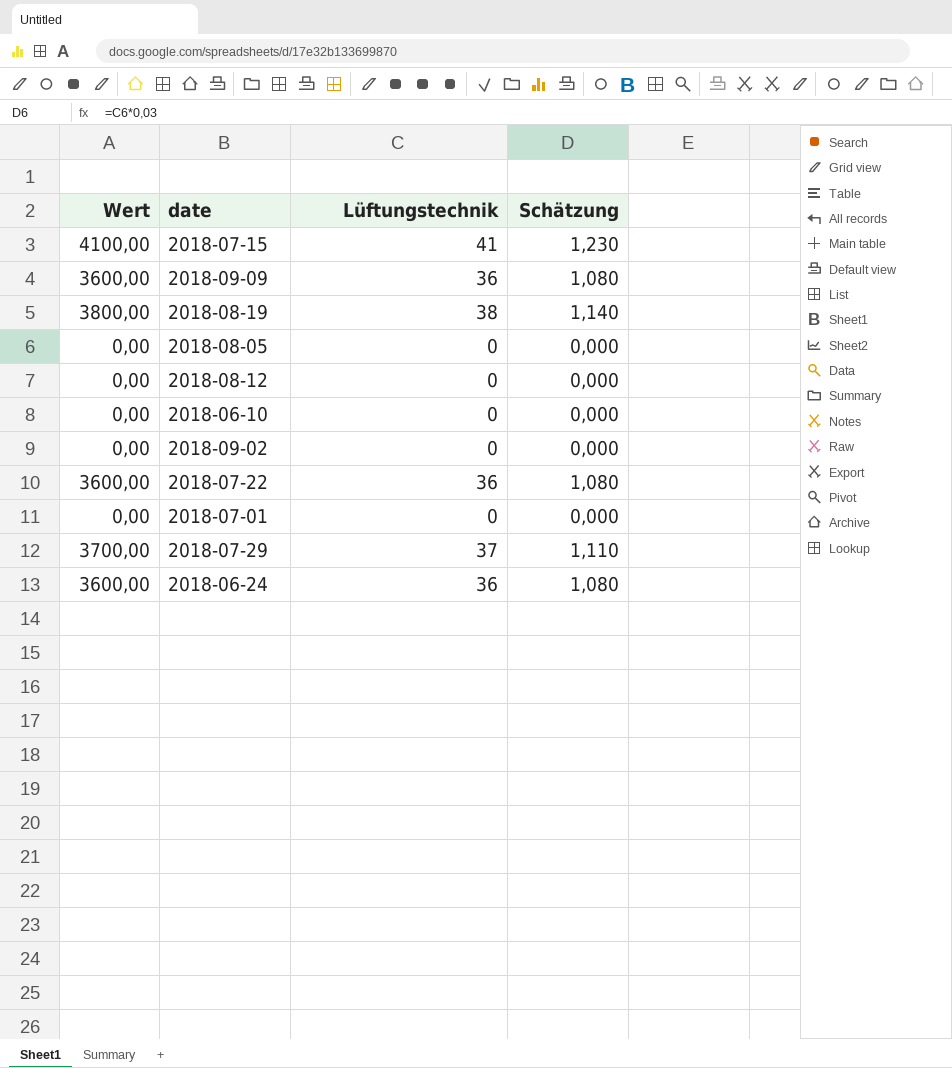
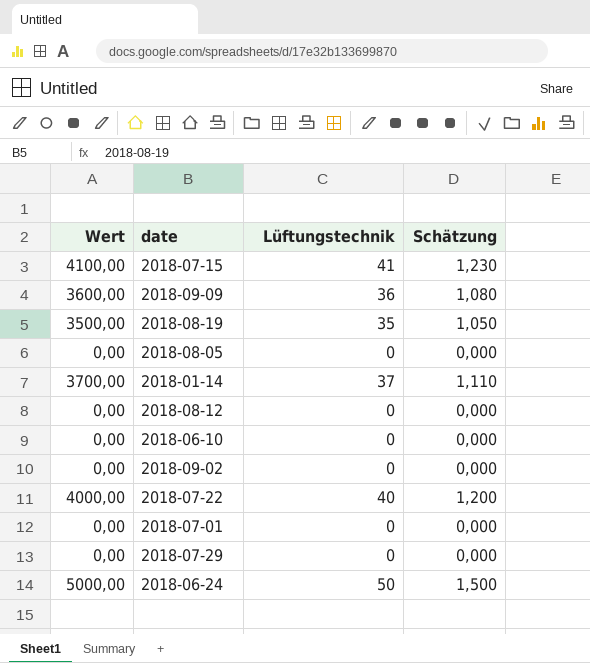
2018-08-19 | Wert: 3800,00 -> 3500,00
2018-08-19 | Lüftungstechnik: 38 -> 35
2018-08-19 | Schätzung: 1,140 -> 1,050
row 2018-01-14: none -> 3700,00 | 37 | 1,110
2018-07-22 | Wert: 3600,00 -> 4000,00
2018-07-22 | Lüftungstechnik: 36 -> 40
2018-07-22 | Schätzung: 1,080 -> 1,200
2018-07-29 | Wert: 3700,00 -> 0,00
2018-07-29 | Lüftungstechnik: 37 -> 0
2018-07-29 | Schätzung: 1,110 -> 0,000
2018-06-24 | Wert: 3600,00 -> 5000,00
2018-06-24 | Lüftungstechnik: 36 -> 50
2018-06-24 | Schätzung: 1,080 -> 1,500

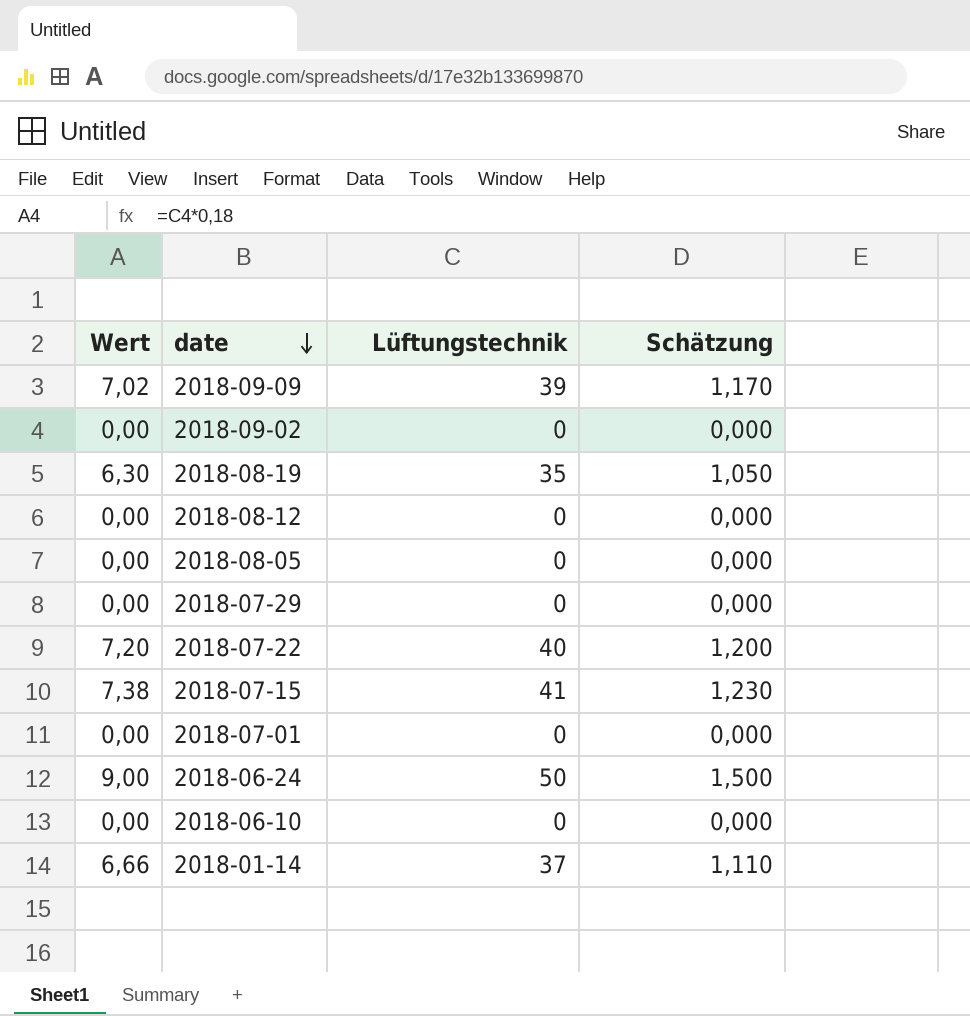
row order: none -> date descending
column Wert | formula: [Lüftungstechnik] * 100 -> [Lüftungstechnik] * 0,18
2018-09-09 | Lüftungstechnik: 36 -> 39
2018-09-09 | Schätzung: 1,080 -> 1,170

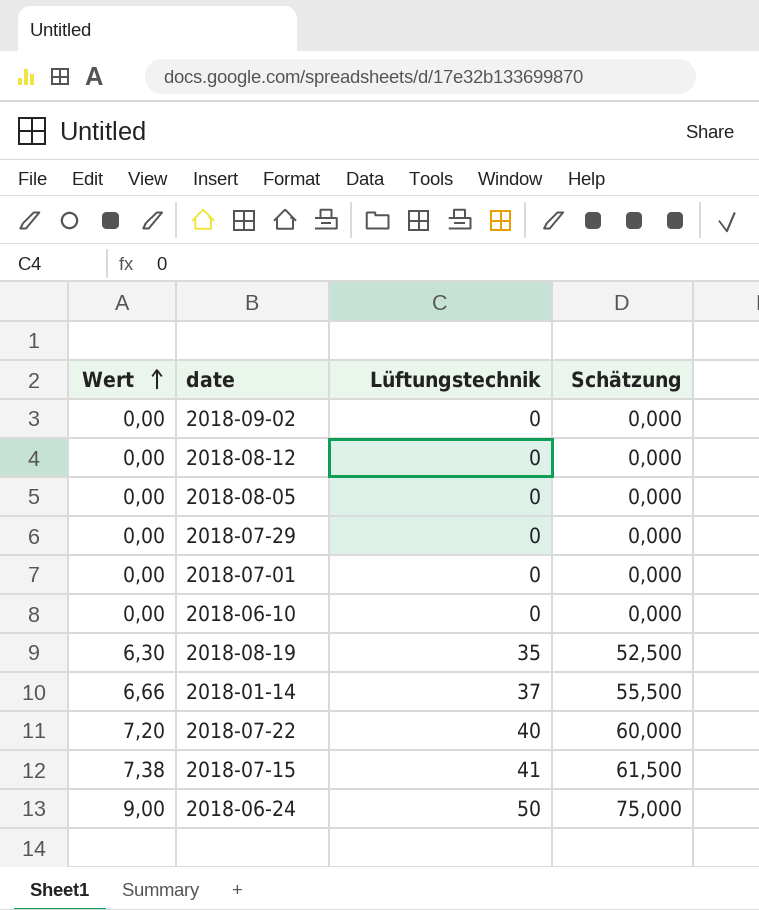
row order: date descending -> Wert ascending
column Schätzung | formula: [Lüftungstechnik] * 0,03 -> [Lüftungstechnik] * 1,5
row 2018-09-09: 7,02 | 39 | 1,170 -> none

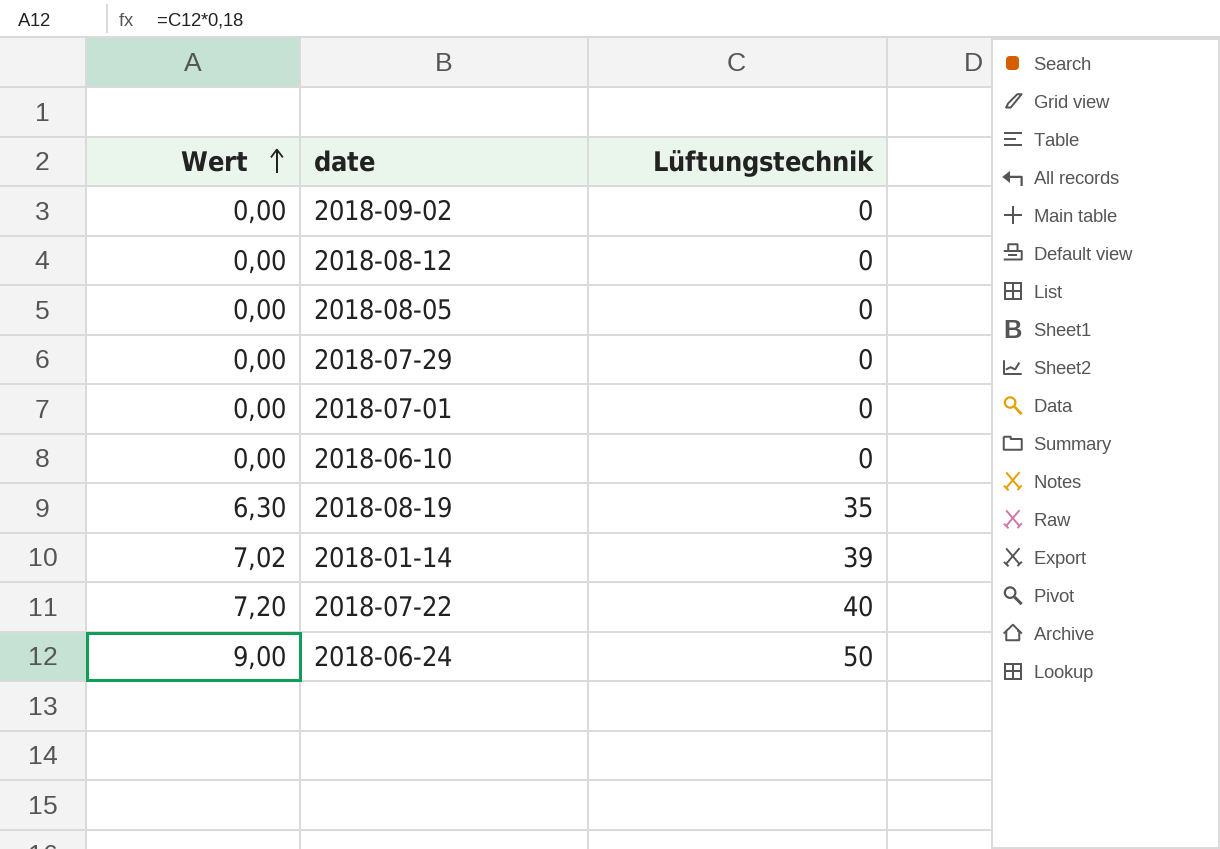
column Schätzung | formula: [Lüftungstechnik] * 1,5 -> none
row 2018-07-15: 7,38 | 41 | 61,500 -> none
2018-01-14 | Wert: 6,66 -> 7,02
2018-01-14 | Lüftungstechnik: 37 -> 39

